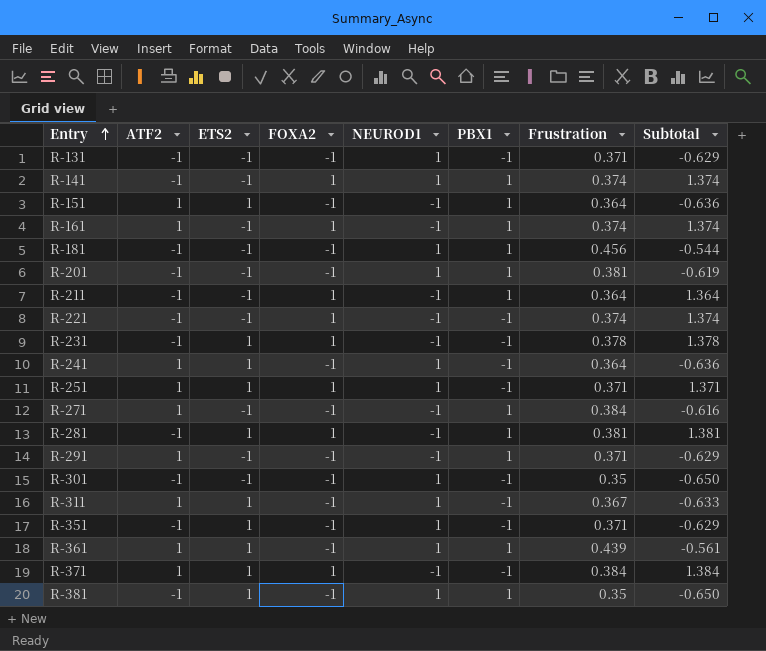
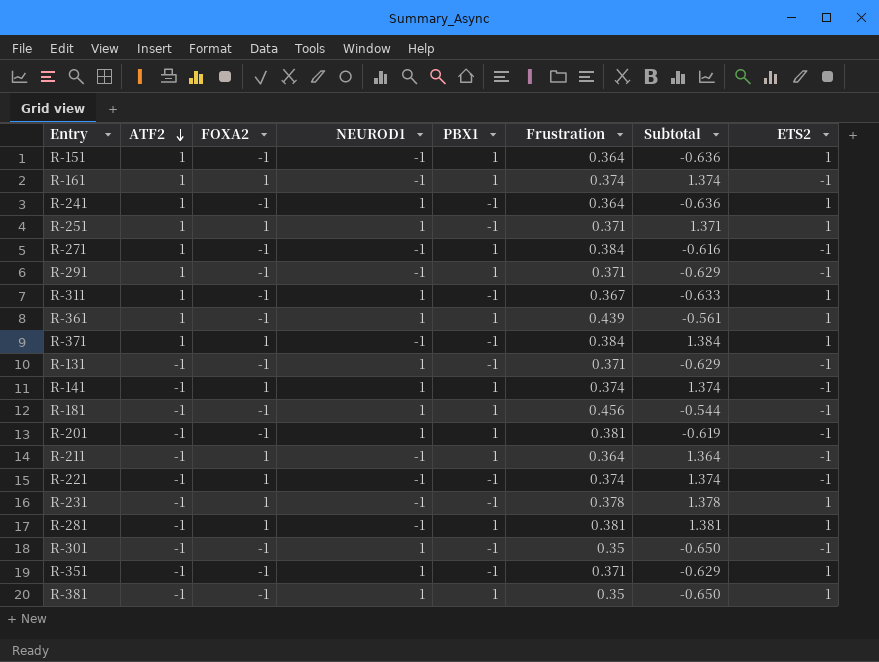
row order: Entry ascending -> ATF2 descending
column ETS2 | position: 3 -> 8

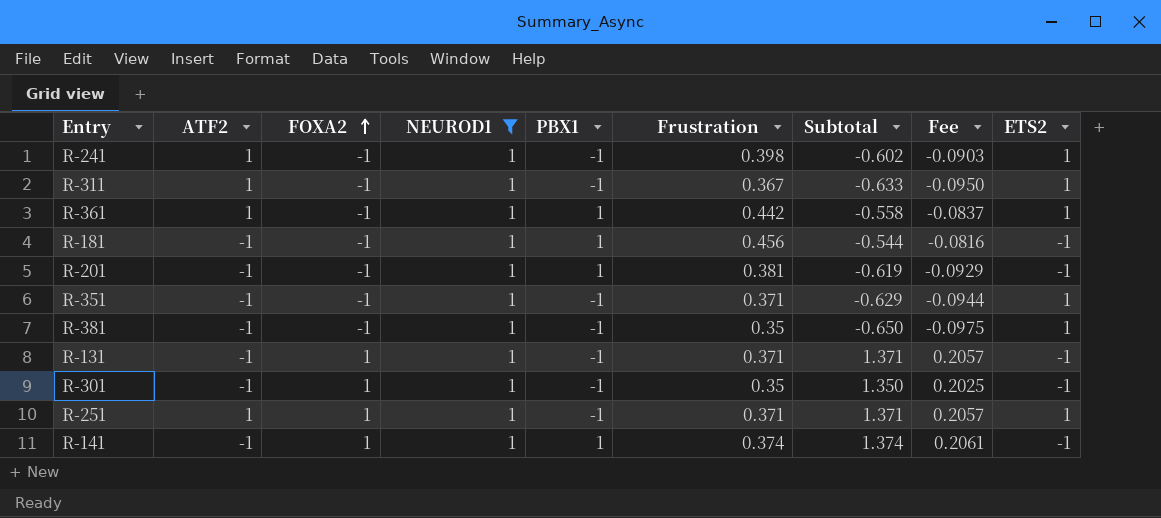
filter: none -> NEUROD1 = 1
row order: ATF2 descending -> FOXA2 ascending
column Fee | formula: none -> [Subtotal] * 0.15
R-241 | Frustration: 0.364 -> 0.398
R-241 | Subtotal: -0.636 -> -0.602
R-361 | Frustration: 0.439 -> 0.442
R-361 | Subtotal: -0.561 -> -0.558
R-381 | PBX1: 1 -> -1
R-131 | FOXA2: -1 -> 1
R-131 | Subtotal: -0.629 -> 1.371
R-301 | FOXA2: -1 -> 1
R-301 | Subtotal: -0.650 -> 1.350

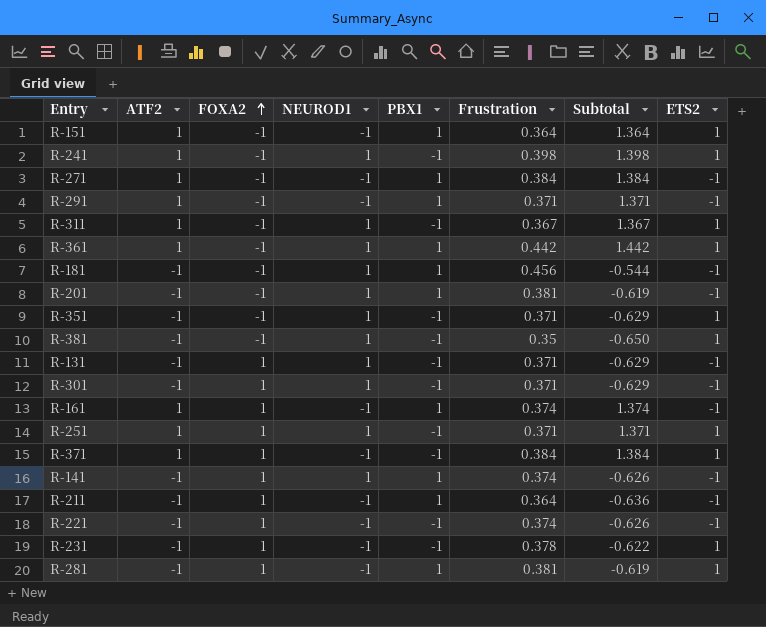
filter: NEUROD1 = 1 -> none
column Fee | formula: [Subtotal] * 0.15 -> none
column Subtotal | formula: [FOXA2] + [Frustration] -> [ATF2] + [Frustration]
R-301 | Frustration: 0.35 -> 0.371

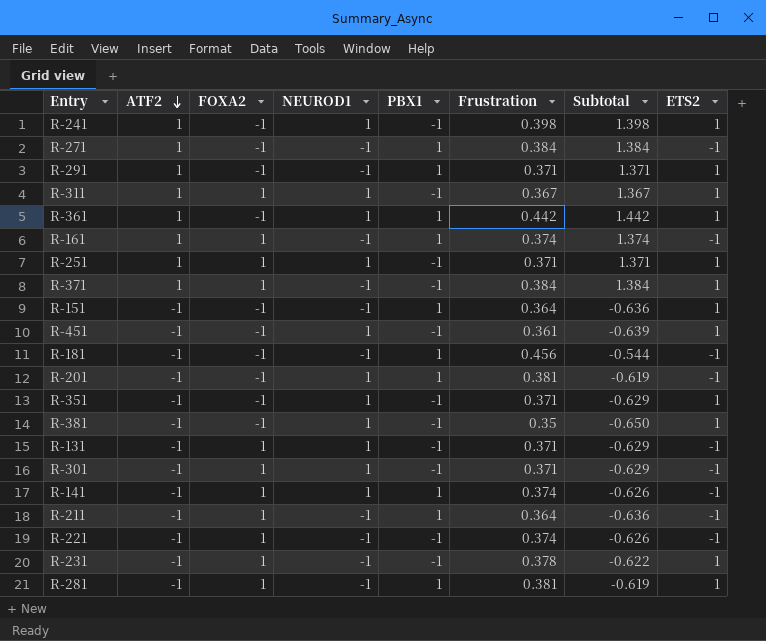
row order: FOXA2 ascending -> ATF2 descending
R-291 | ETS2: -1 -> 1
R-311 | FOXA2: -1 -> 1
R-151 | ATF2: 1 -> -1
R-151 | Subtotal: 1.364 -> -0.636
row R-451: none -> -1 | -1 | 1 | -1 | 0.361 | -0.639 | 1
R-181 | NEUROD1: 1 -> -1

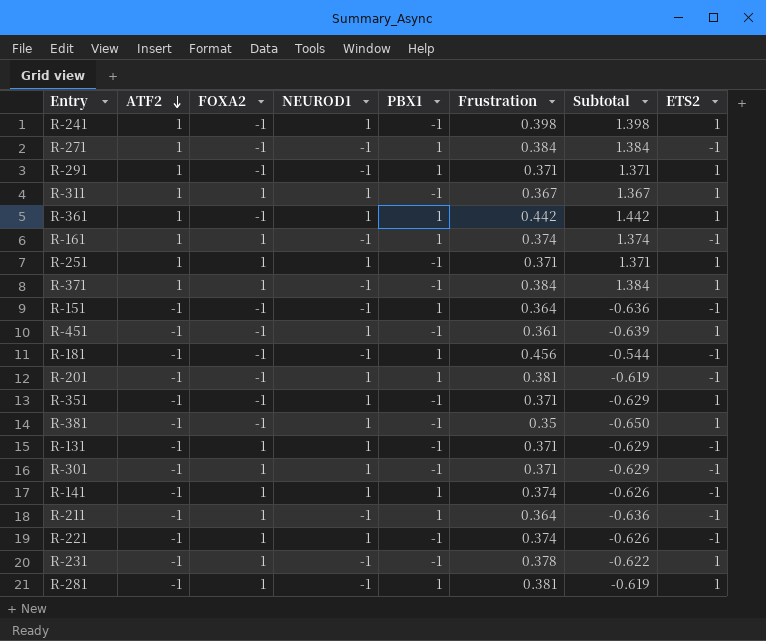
R-151 | ETS2: 1 -> -1
R-221 | NEUROD1: -1 -> 1

